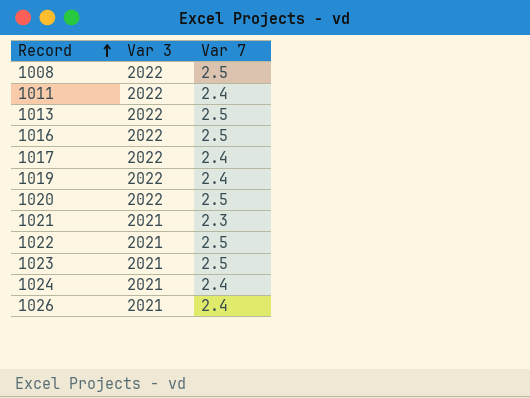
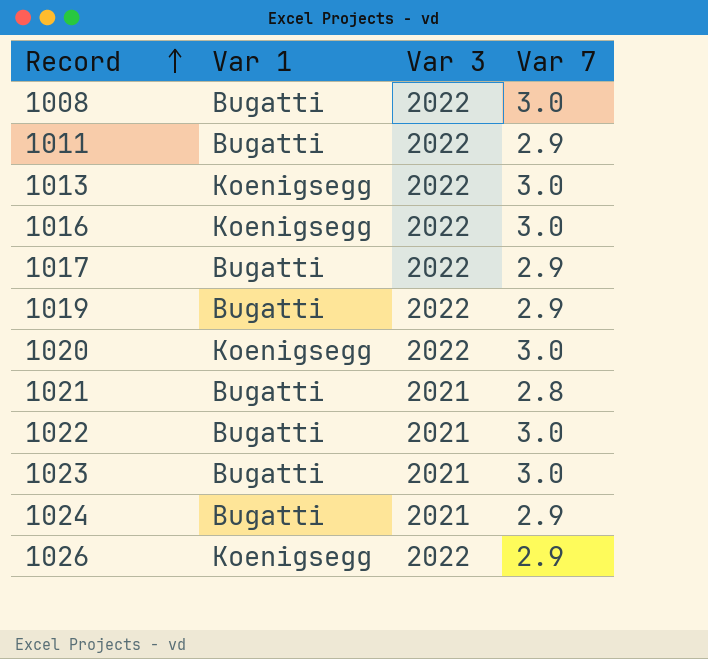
column Var 1 | position: none -> 2
1008 | Var 7: 2.5 -> 3.0
1011 | Var 7: 2.4 -> 2.9
1013 | Var 7: 2.5 -> 3.0
1016 | Var 7: 2.5 -> 3.0
1017 | Var 7: 2.4 -> 2.9
1019 | Var 7: 2.4 -> 2.9
1020 | Var 7: 2.5 -> 3.0
1021 | Var 7: 2.3 -> 2.8
1022 | Var 7: 2.5 -> 3.0
1023 | Var 7: 2.5 -> 3.0
1024 | Var 7: 2.4 -> 2.9
1026 | Var 3: 2021 -> 2022
1026 | Var 7: 2.4 -> 2.9

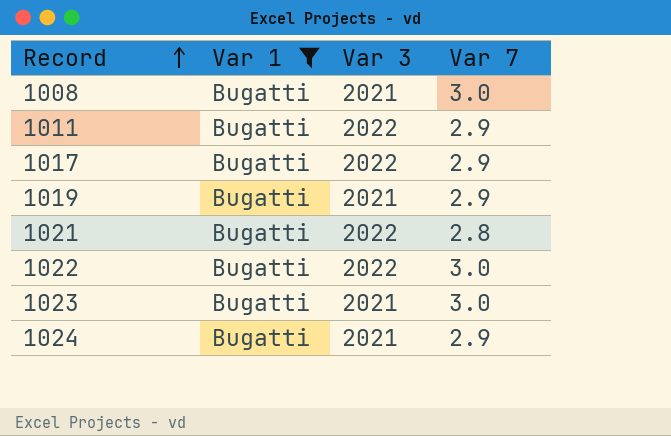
filter: none -> Var 1 = Bugatti
1008 | Var 3: 2022 -> 2021
1019 | Var 3: 2022 -> 2021
1021 | Var 3: 2021 -> 2022
1022 | Var 3: 2021 -> 2022

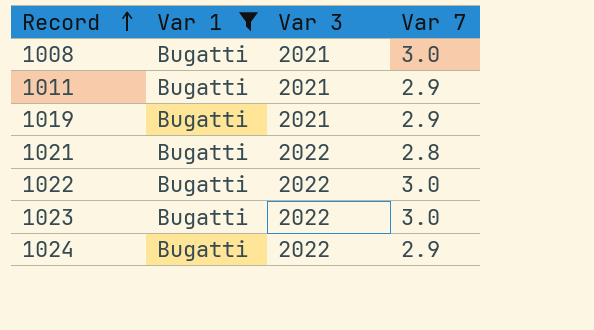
row 1017: Bugatti | 2022 | 2.9 -> none
1011 | Var 3: 2022 -> 2021
1023 | Var 3: 2021 -> 2022
1024 | Var 3: 2021 -> 2022

